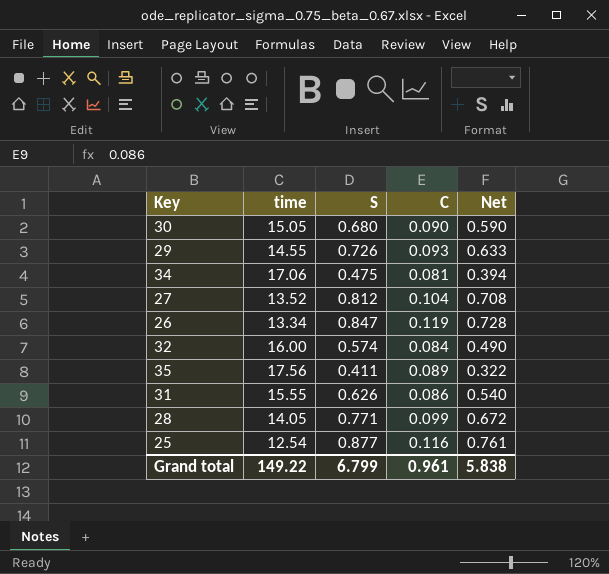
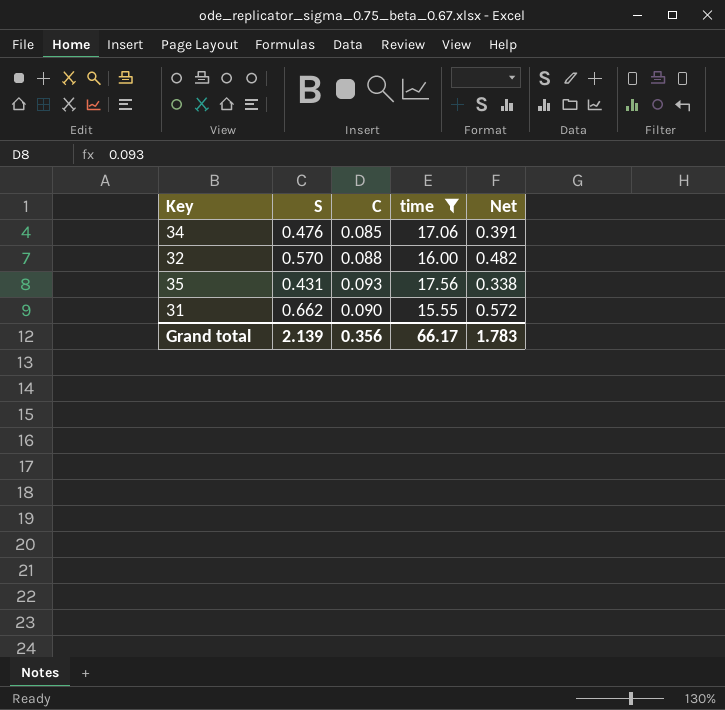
filter: none -> time >= 15.55
column time | position: 2 -> 4
34 | S: 0.475 -> 0.476
34 | C: 0.081 -> 0.085
34 | Net: 0.394 -> 0.391
32 | S: 0.574 -> 0.570
32 | C: 0.084 -> 0.088
32 | Net: 0.490 -> 0.482
35 | S: 0.411 -> 0.431
35 | C: 0.089 -> 0.093
35 | Net: 0.322 -> 0.338
31 | S: 0.626 -> 0.662
31 | C: 0.086 -> 0.090
31 | Net: 0.540 -> 0.572
Grand total | S: 6.799 -> 2.139
Grand total | C: 0.961 -> 0.356
Grand total | time: 149.22 -> 66.17
Grand total | Net: 5.838 -> 1.783

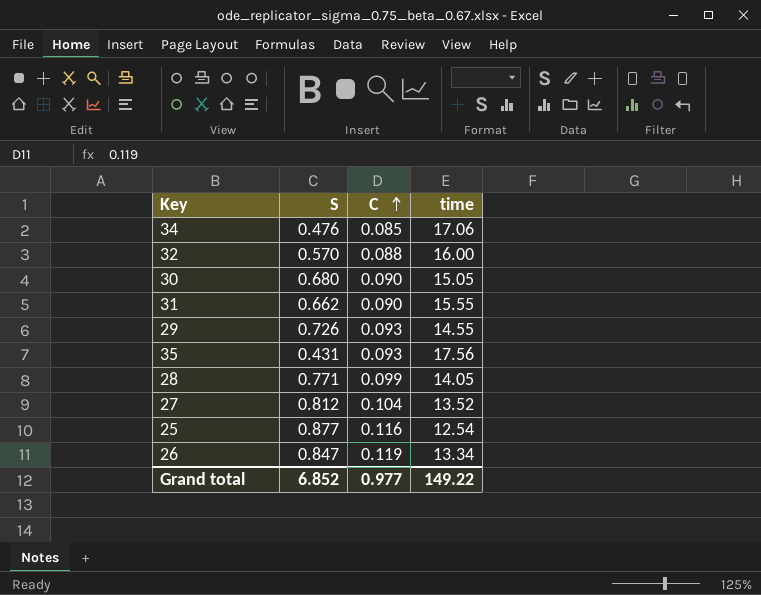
filter: time >= 15.55 -> none
row order: none -> C ascending
column Net | formula: [S] - [C] -> none
Grand total | S: 2.139 -> 6.852
Grand total | C: 0.356 -> 0.977
Grand total | time: 66.17 -> 149.22

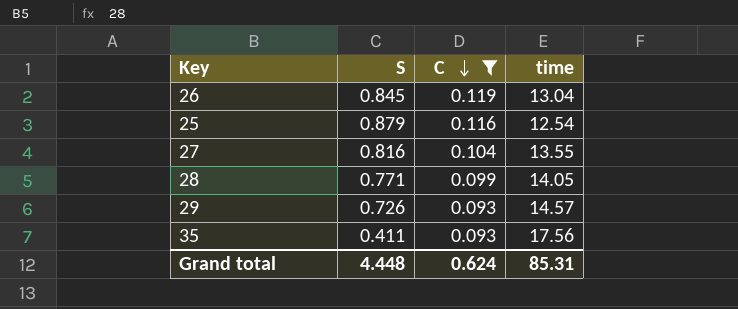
filter: none -> C >= 0.093
row order: C ascending -> C descending
26 | S: 0.847 -> 0.845
26 | time: 13.34 -> 13.04
25 | S: 0.877 -> 0.879
27 | S: 0.812 -> 0.816
27 | time: 13.52 -> 13.55
29 | time: 14.55 -> 14.57
35 | S: 0.431 -> 0.411
Grand total | S: 6.852 -> 4.448
Grand total | C: 0.977 -> 0.624
Grand total | time: 149.22 -> 85.31

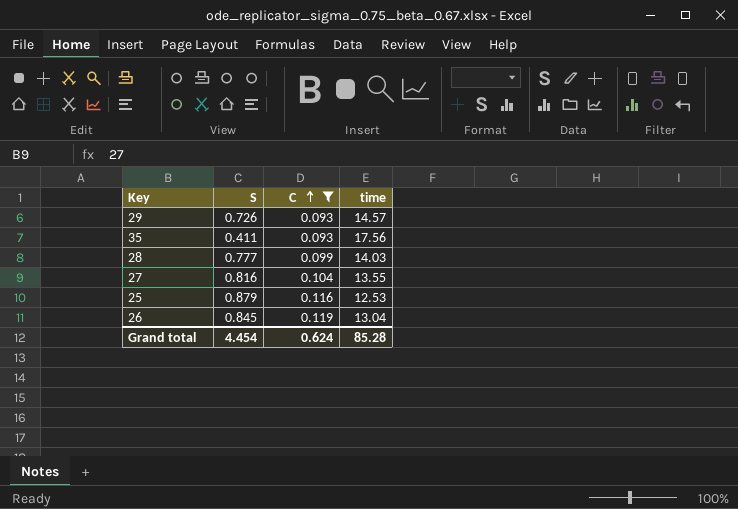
row order: C descending -> C ascending
28 | S: 0.771 -> 0.777
28 | time: 14.05 -> 14.03
25 | time: 12.54 -> 12.53
Grand total | S: 4.448 -> 4.454
Grand total | time: 85.31 -> 85.28

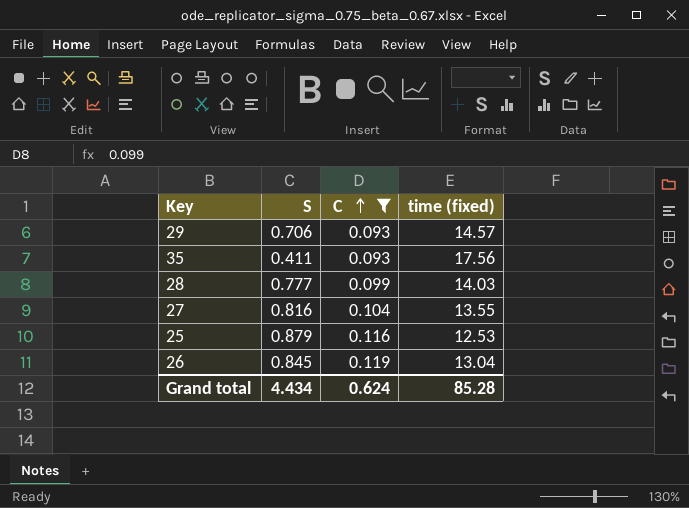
column name: time -> time (fixed)
29 | S: 0.726 -> 0.706
Grand total | S: 4.454 -> 4.434

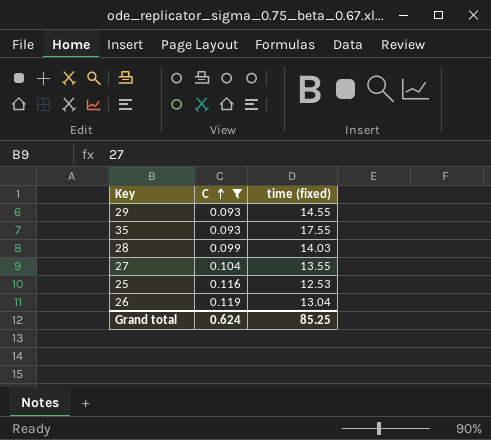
column S | position: 2 -> none
29 | time (fixed): 14.57 -> 14.55
35 | time (fixed): 17.56 -> 17.55
Grand total | time (fixed): 85.28 -> 85.25

